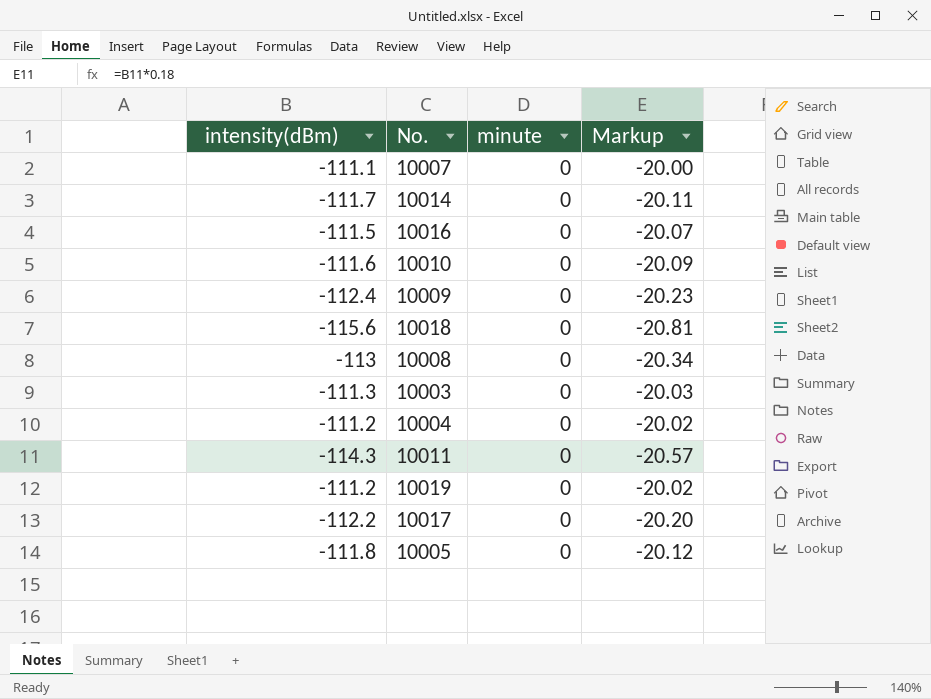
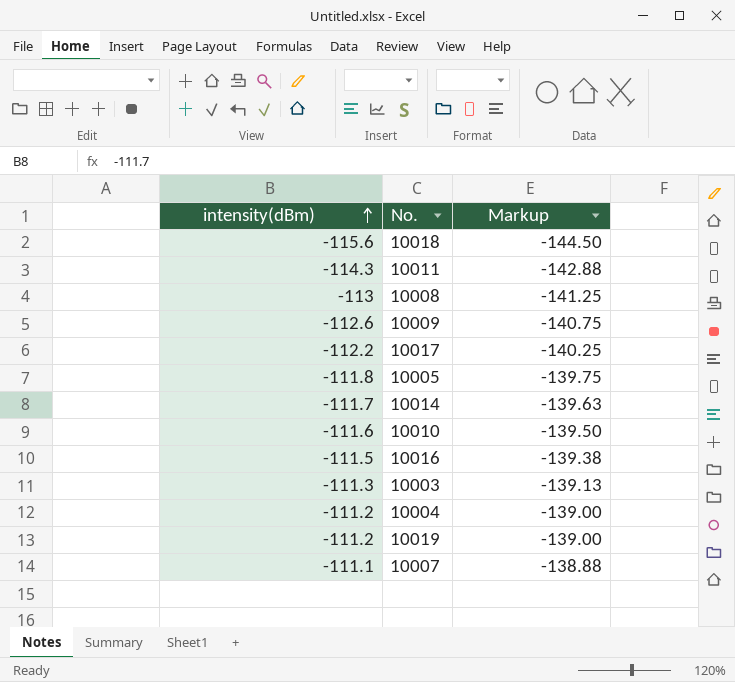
row order: none -> intensity(dBm) ascending
column minute | position: 3 -> none
column Markup | formula: [intensity(dBm)] * 0.18 -> [intensity(dBm)] * 1.25
10009 | intensity(dBm): -112.4 -> -112.6

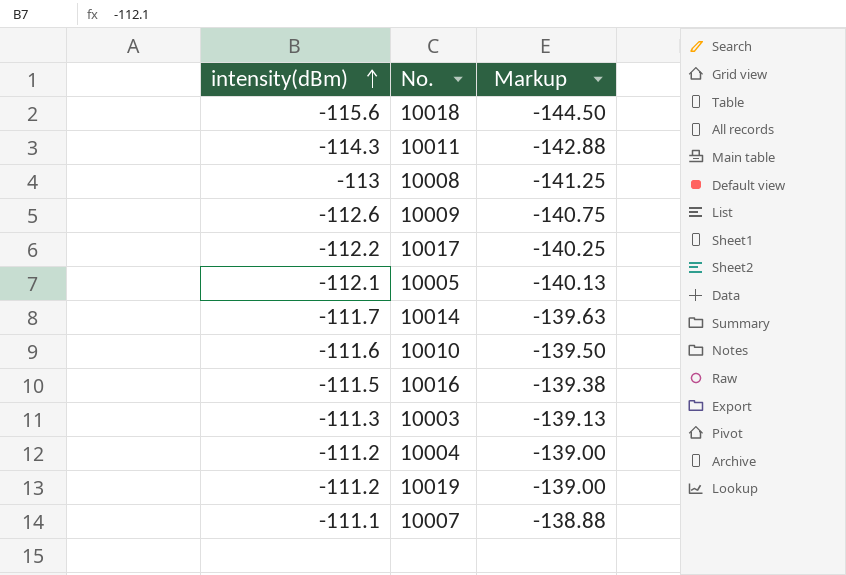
10005 | intensity(dBm): -111.8 -> -112.1
10005 | Markup: -139.75 -> -140.13

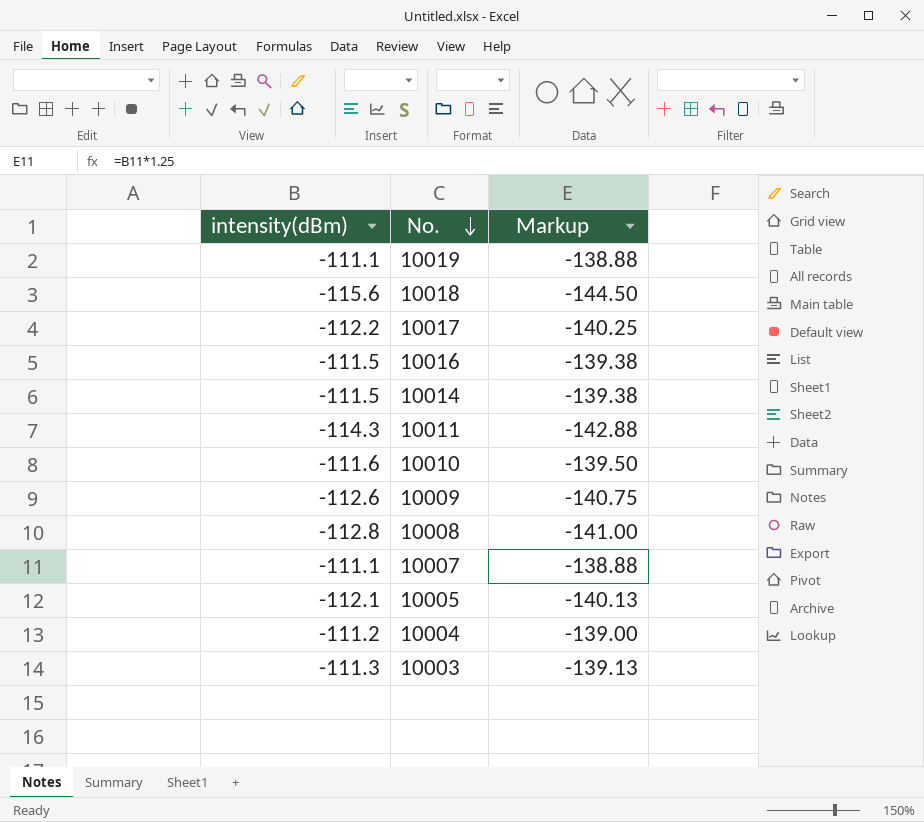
row order: intensity(dBm) ascending -> No. descending
10019 | intensity(dBm): -111.2 -> -111.1
10019 | Markup: -139.00 -> -138.88
10014 | intensity(dBm): -111.7 -> -111.5
10014 | Markup: -139.63 -> -139.38
10008 | intensity(dBm): -113 -> -112.8
10008 | Markup: -141.25 -> -141.00

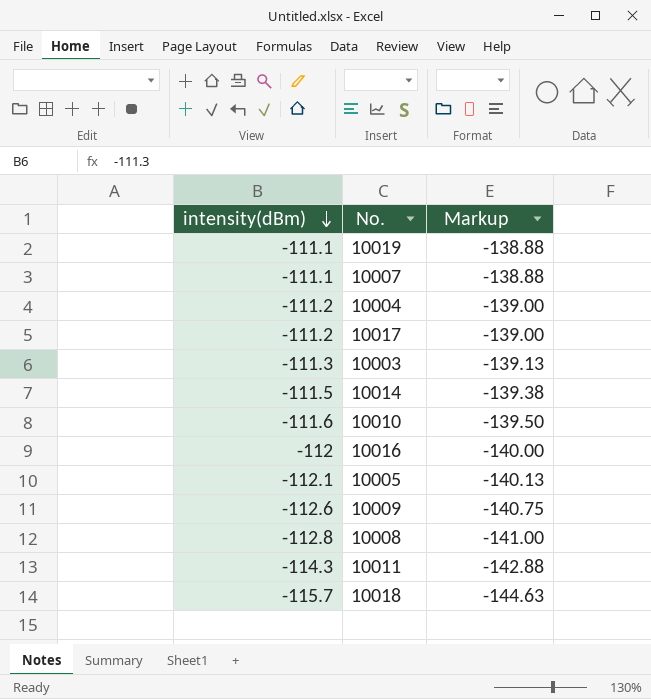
row order: No. descending -> intensity(dBm) descending
10017 | intensity(dBm): -112.2 -> -111.2
10017 | Markup: -140.25 -> -139.00
10016 | intensity(dBm): -111.5 -> -112
10016 | Markup: -139.38 -> -140.00
10018 | intensity(dBm): -115.6 -> -115.7
10018 | Markup: -144.50 -> -144.63

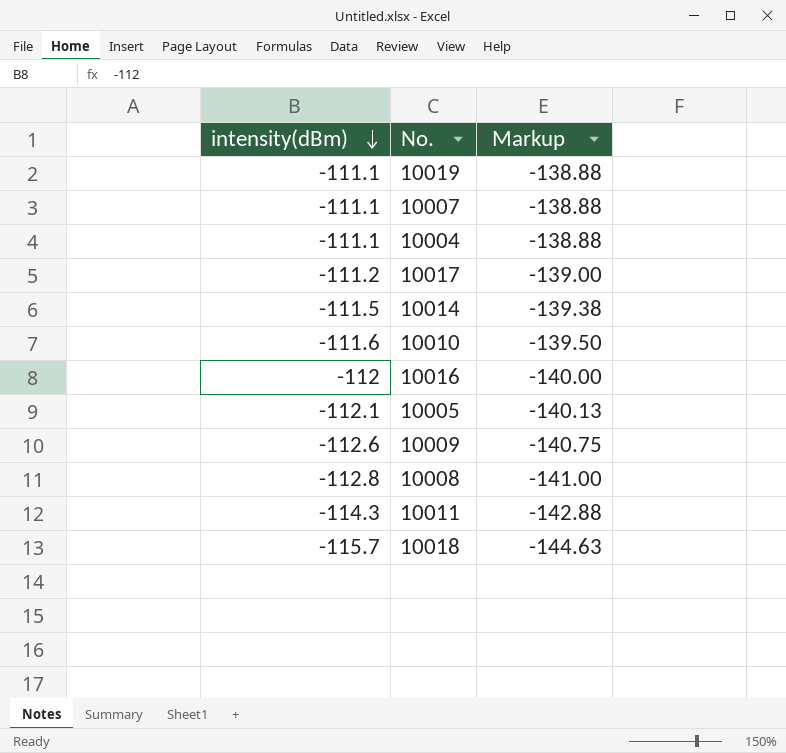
row 10003: -111.3 | -139.13 -> none
10004 | intensity(dBm): -111.2 -> -111.1
10004 | Markup: -139.00 -> -138.88

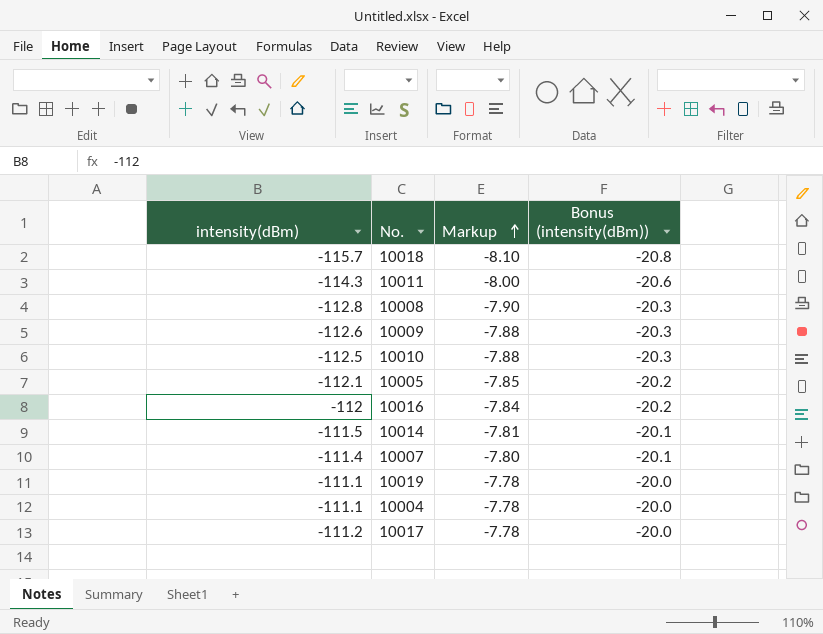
row order: intensity(dBm) descending -> Markup ascending
column Markup | formula: [intensity(dBm)] * 1.25 -> [intensity(dBm)] * 0.07
column Bonus (intensity(dBm)) | formula: none -> [intensity(dBm)] * 0.18
10010 | intensity(dBm): -111.6 -> -112.5
10007 | intensity(dBm): -111.1 -> -111.4

